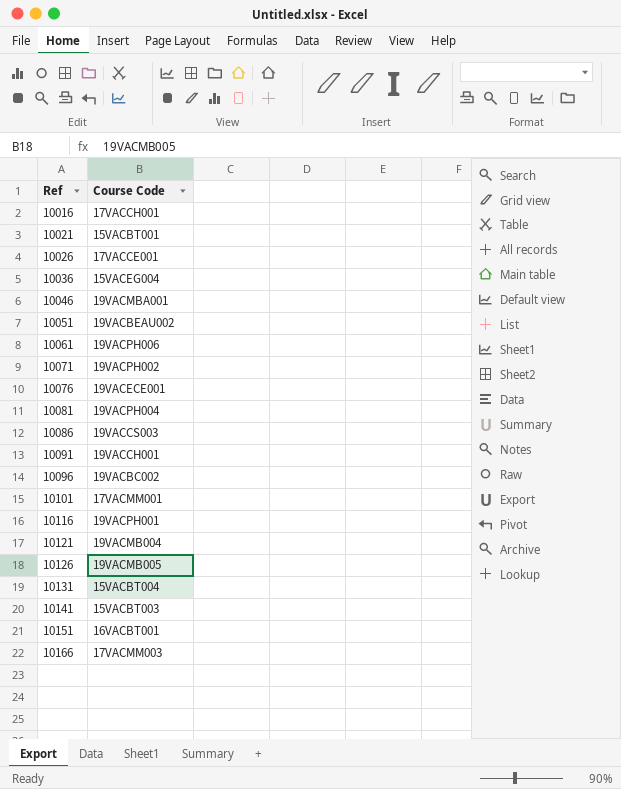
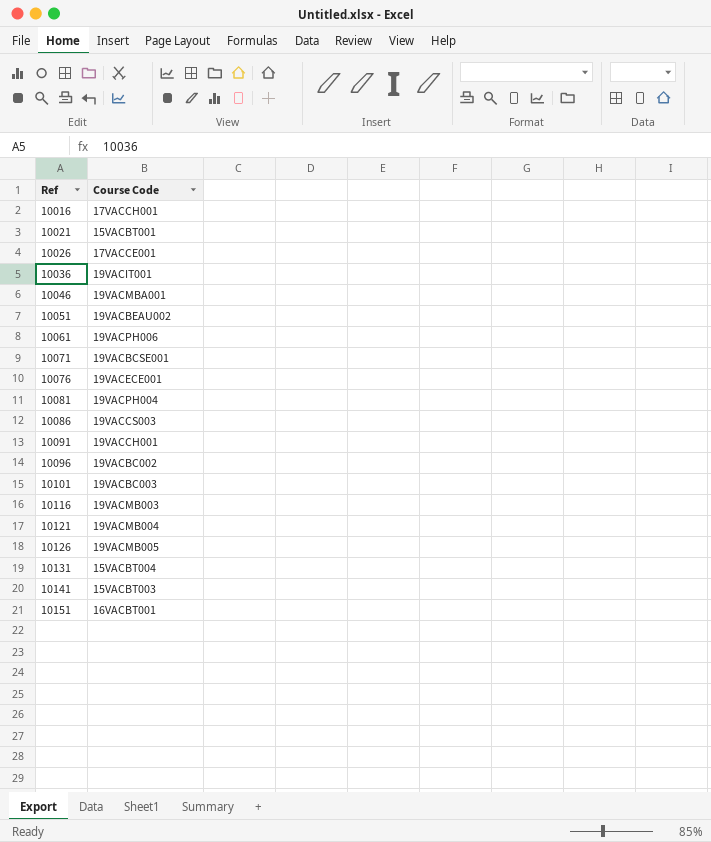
row 10166: 17VACMM003 -> none
10036 | Course Code: 15VACEG004 -> 19VACIT001
10071 | Course Code: 19VACPH002 -> 19VACBCSE001
10101 | Course Code: 17VACMM001 -> 19VACBC003
10116 | Course Code: 19VACPH001 -> 19VACMB003

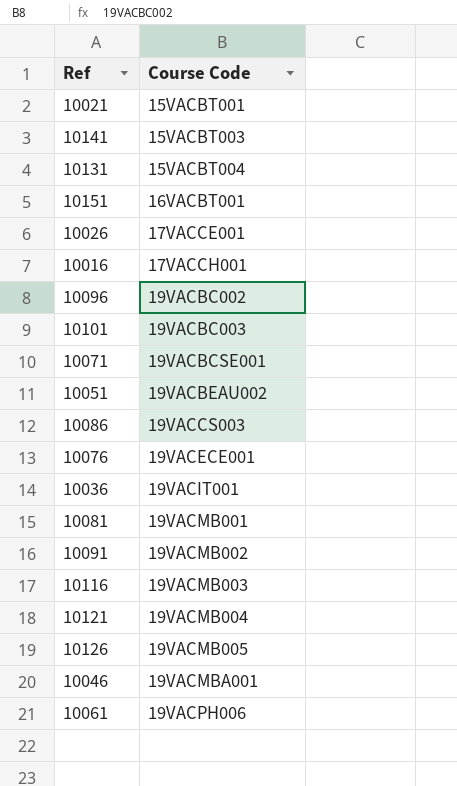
row order: Ref ascending -> Course Code ascending
10081 | Course Code: 19VACPH004 -> 19VACMB001
10091 | Course Code: 19VACCH001 -> 19VACMB002

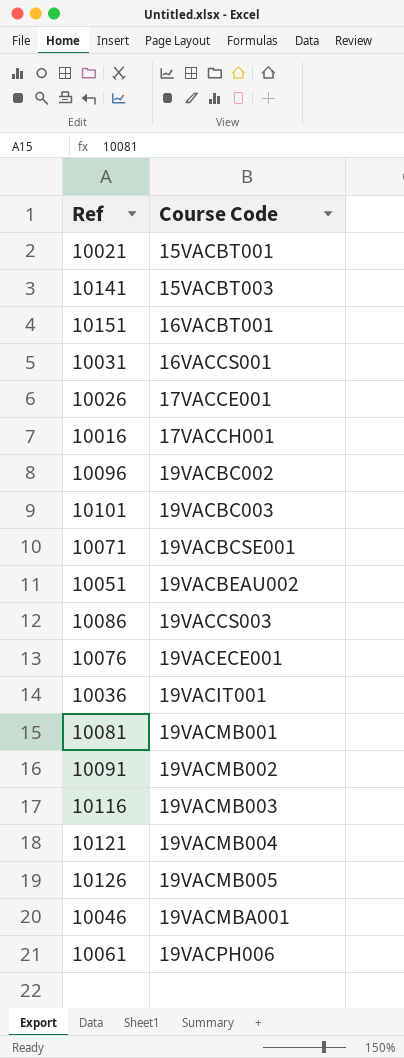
row 10131: 15VACBT004 -> none
row 10031: none -> 16VACCS001

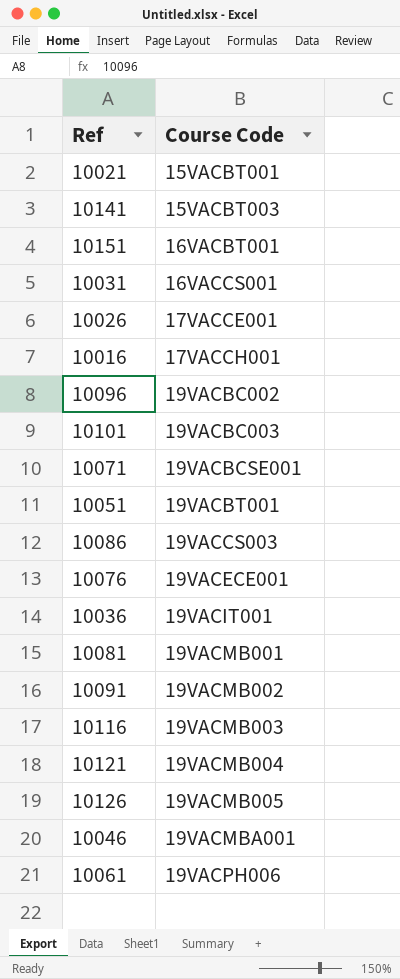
10051 | Course Code: 19VACBEAU002 -> 19VACBT001

